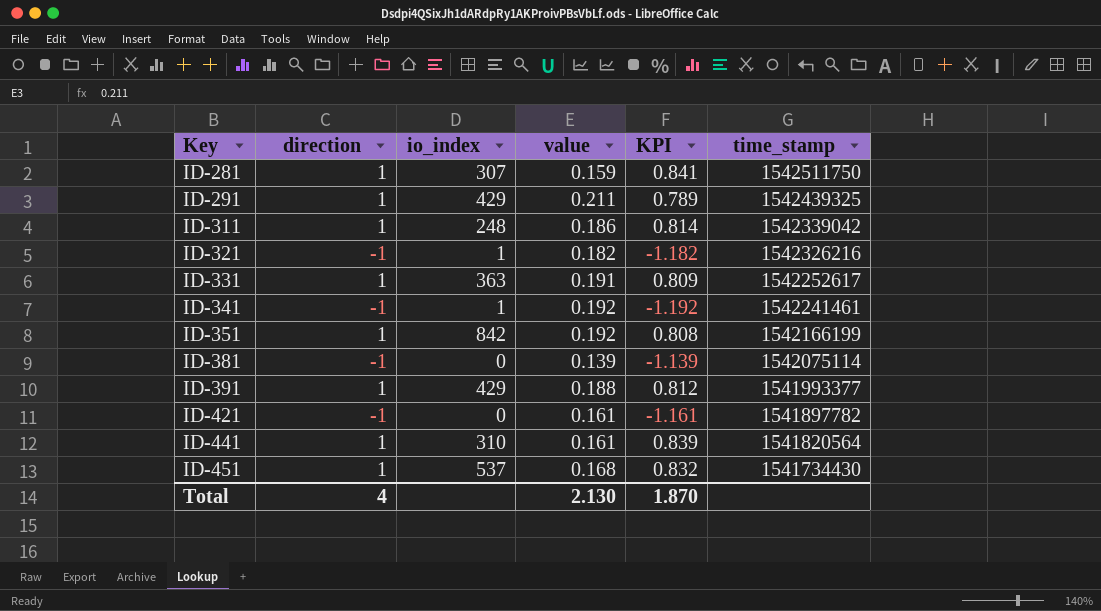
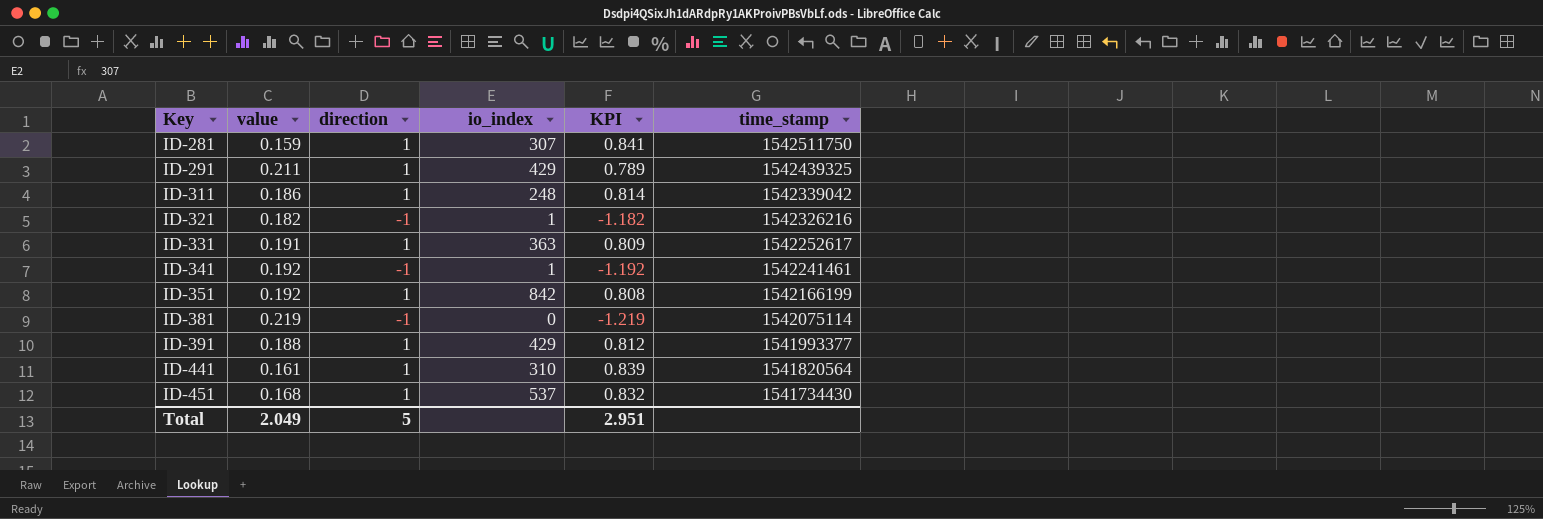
column value | position: 4 -> 2
row ID-421: -1 | 0 | 0.161 | -1.161 | 1541897782 -> none
ID-381 | value: 0.139 -> 0.219
ID-381 | KPI: -1.139 -> -1.219
Total | value: 2.130 -> 2.049
Total | direction: 4 -> 5
Total | KPI: 1.870 -> 2.951

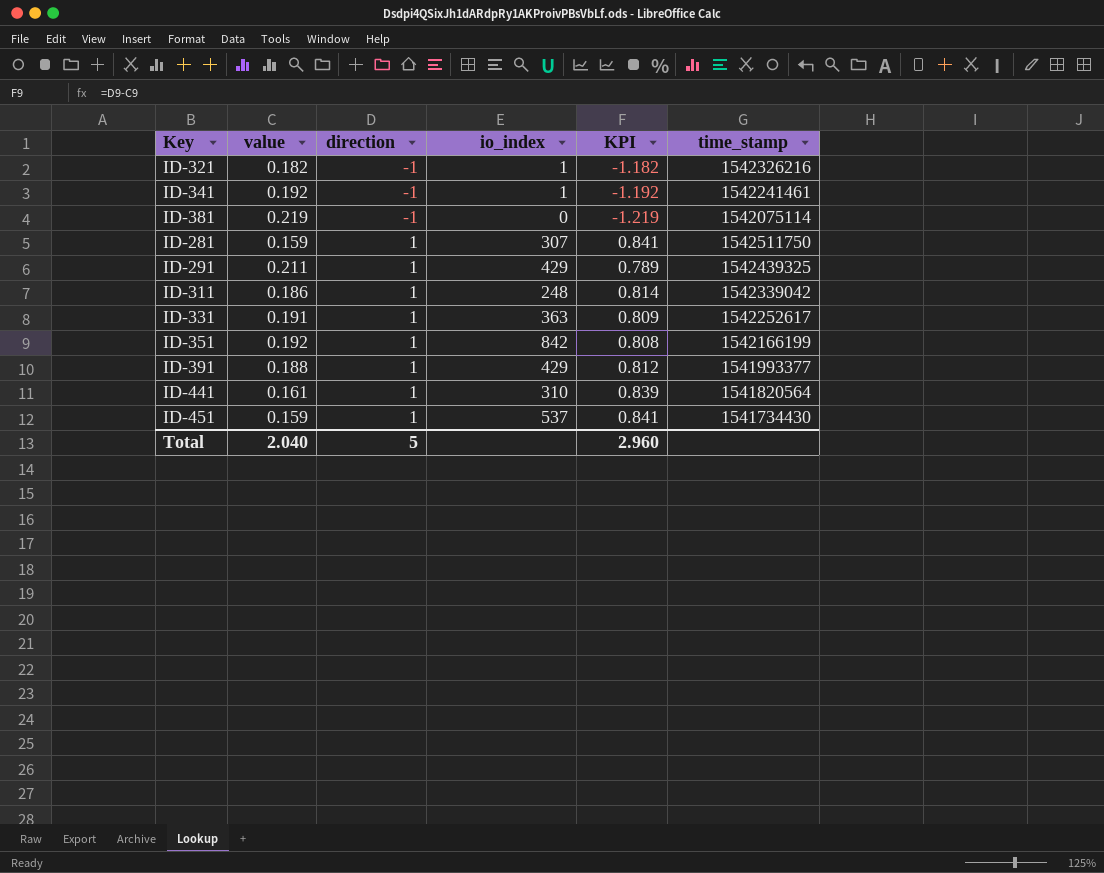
row order: Key ascending -> direction ascending
ID-451 | value: 0.168 -> 0.159
ID-451 | KPI: 0.832 -> 0.841
Total | value: 2.049 -> 2.040
Total | KPI: 2.951 -> 2.960

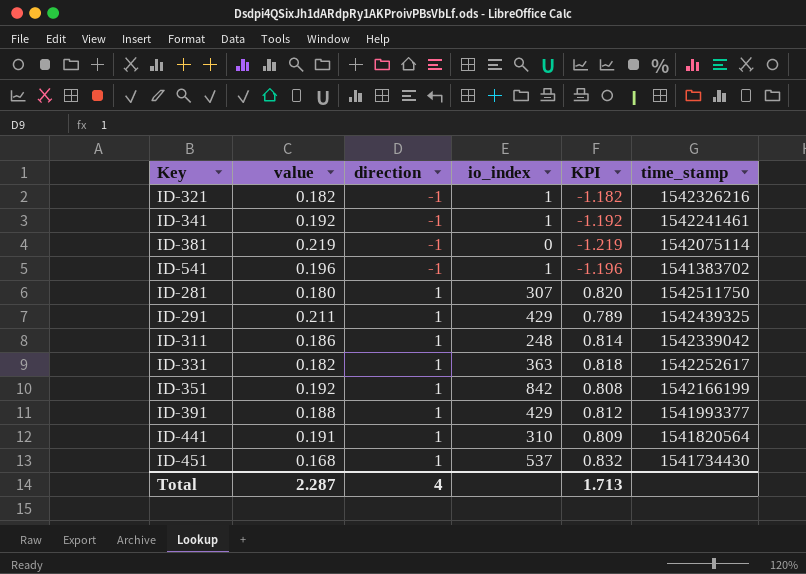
row ID-541: none -> 0.196 | -1 | 1 | -1.196 | 1541383702
ID-281 | value: 0.159 -> 0.180
ID-281 | KPI: 0.841 -> 0.820
ID-331 | value: 0.191 -> 0.182
ID-331 | KPI: 0.809 -> 0.818
ID-441 | value: 0.161 -> 0.191
ID-441 | KPI: 0.839 -> 0.809
ID-451 | value: 0.159 -> 0.168
ID-451 | KPI: 0.841 -> 0.832
Total | value: 2.040 -> 2.287
Total | direction: 5 -> 4
Total | KPI: 2.960 -> 1.713

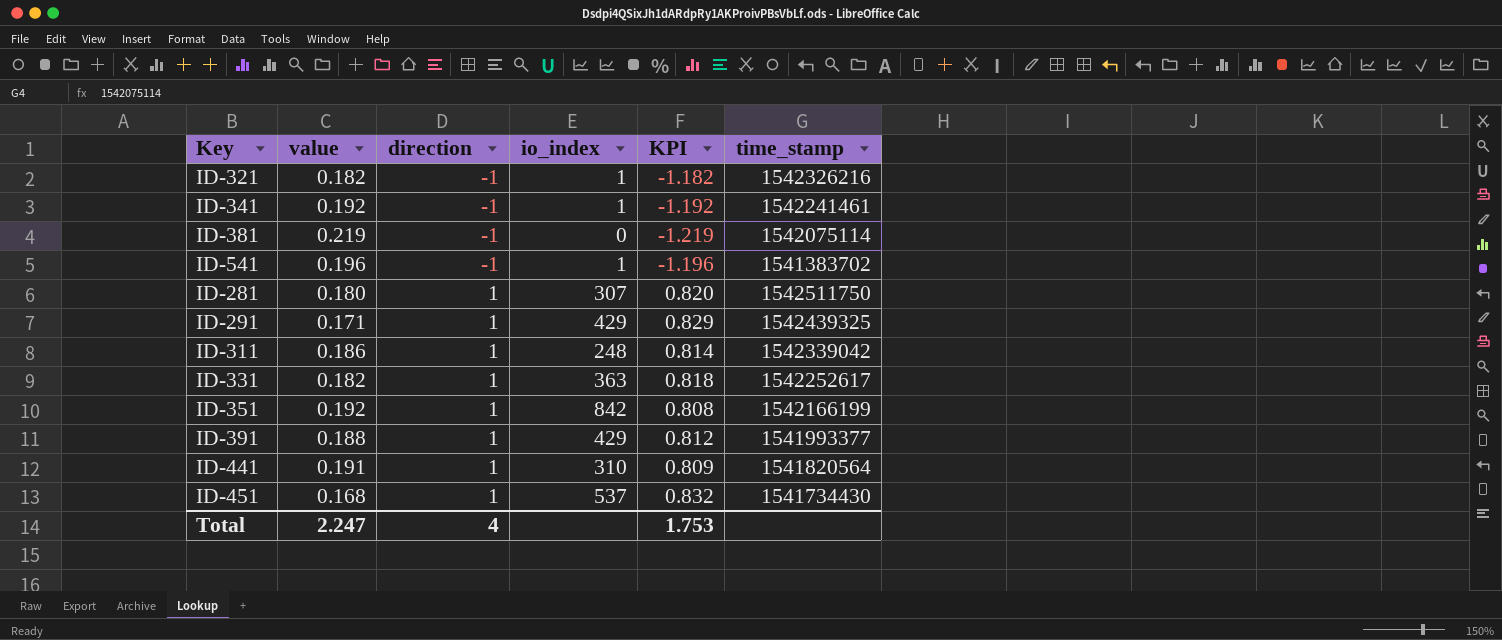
ID-291 | value: 0.211 -> 0.171
ID-291 | KPI: 0.789 -> 0.829
Total | value: 2.287 -> 2.247
Total | KPI: 1.713 -> 1.753

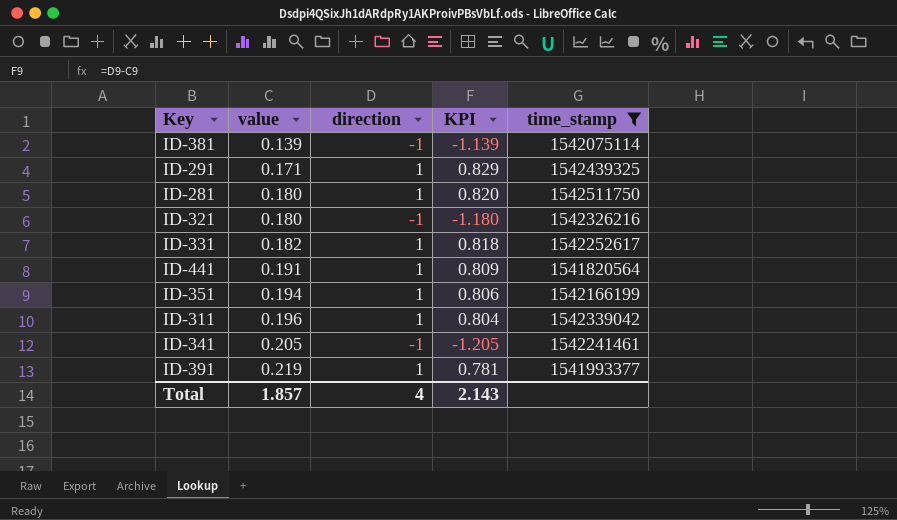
filter: none -> time_stamp >= 1541820564
row order: direction ascending -> value ascending
column io_index | position: 4 -> none
ID-381 | value: 0.219 -> 0.139
ID-381 | KPI: -1.219 -> -1.139
ID-321 | value: 0.182 -> 0.180
ID-321 | KPI: -1.182 -> -1.180
ID-351 | value: 0.192 -> 0.194
ID-351 | KPI: 0.808 -> 0.806
ID-311 | value: 0.186 -> 0.196
ID-311 | KPI: 0.814 -> 0.804
ID-341 | value: 0.192 -> 0.205
ID-341 | KPI: -1.192 -> -1.205
ID-391 | value: 0.188 -> 0.219
ID-391 | KPI: 0.812 -> 0.781
Total | value: 2.247 -> 1.857
Total | KPI: 1.753 -> 2.143

